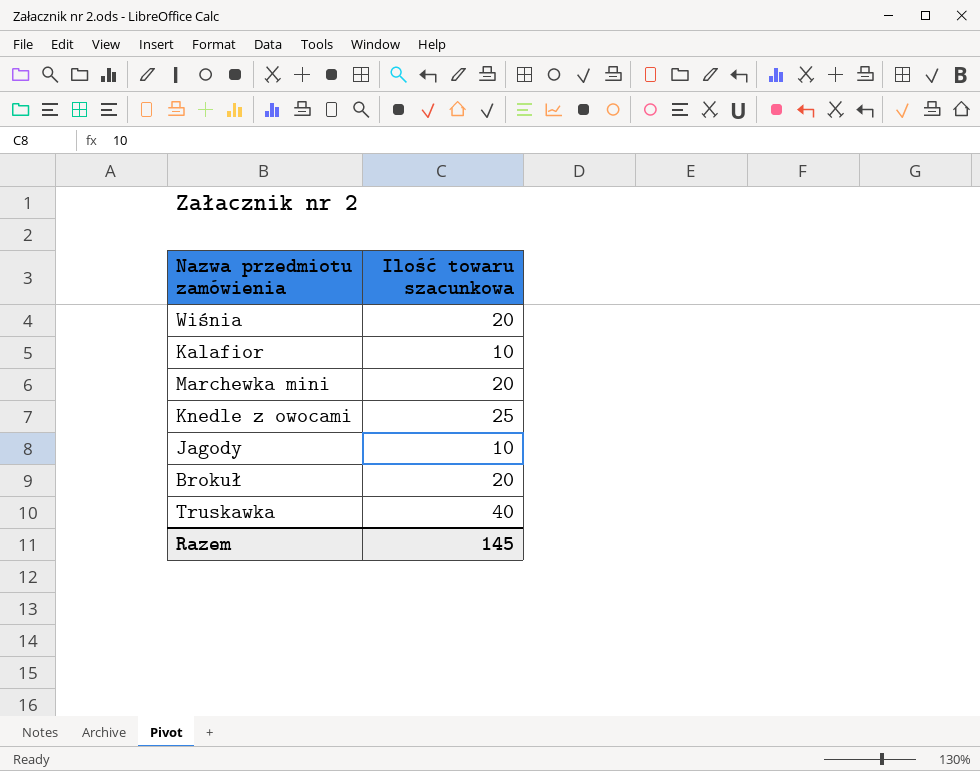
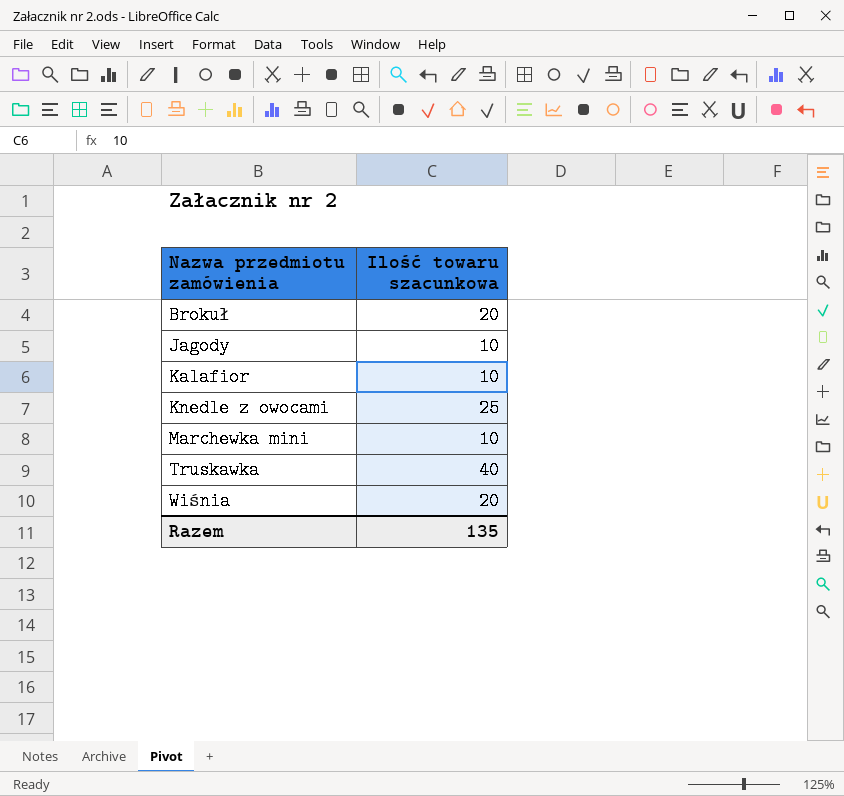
row order: none -> Nazwa przedmiotu zamówienia ascending
Marchewka mini | Ilość towaru szacunkowa: 20 -> 10
Razem | Ilość towaru szacunkowa: 145 -> 135

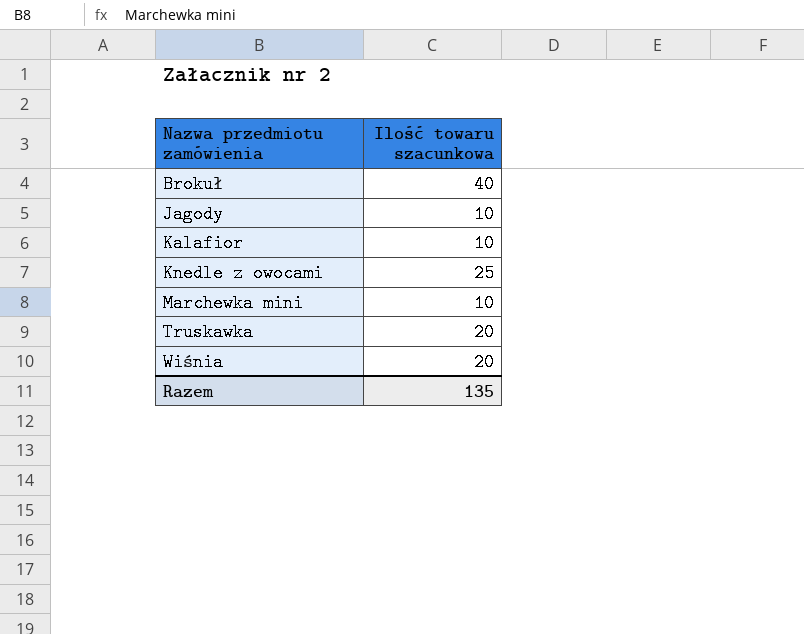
Brokuł | Ilość towaru szacunkowa: 20 -> 40
Truskawka | Ilość towaru szacunkowa: 40 -> 20

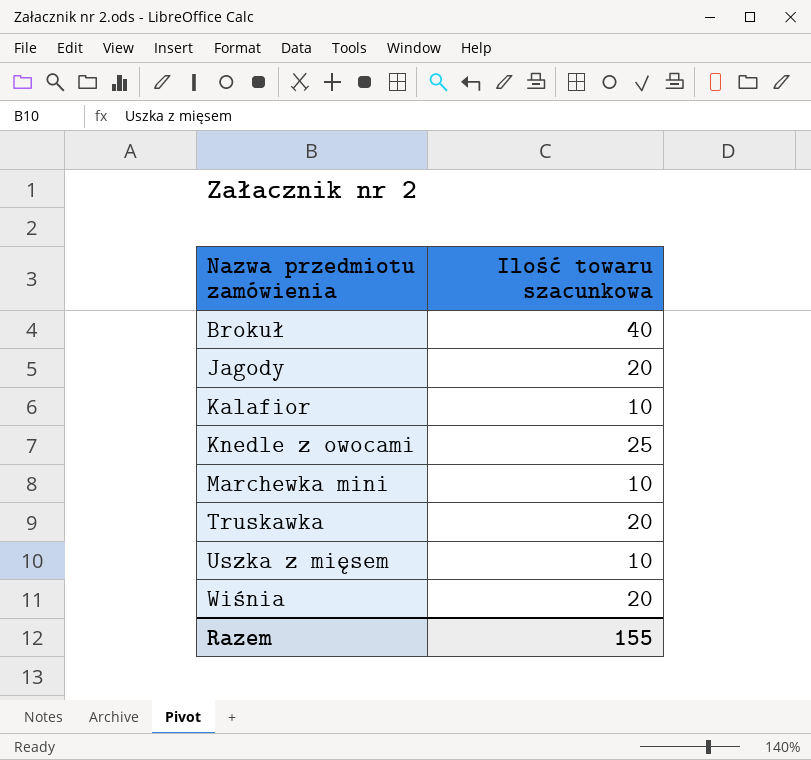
Jagody | Ilość towaru szacunkowa: 10 -> 20
row Uszka z mięsem: none -> 10
Razem | Ilość towaru szacunkowa: 135 -> 155

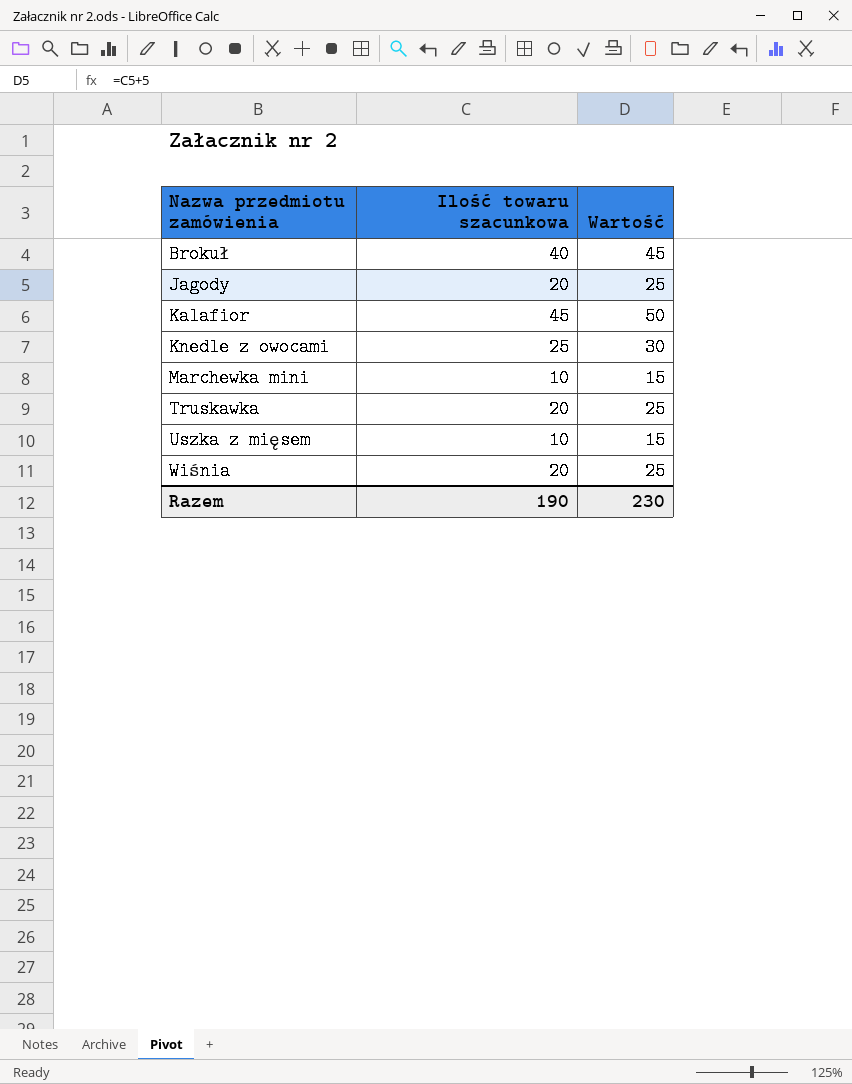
column Wartość | formula: none -> [Ilość towaru szacunkowa] + 5
Kalafior | Ilość towaru szacunkowa: 10 -> 45
Razem | Ilość towaru szacunkowa: 155 -> 190

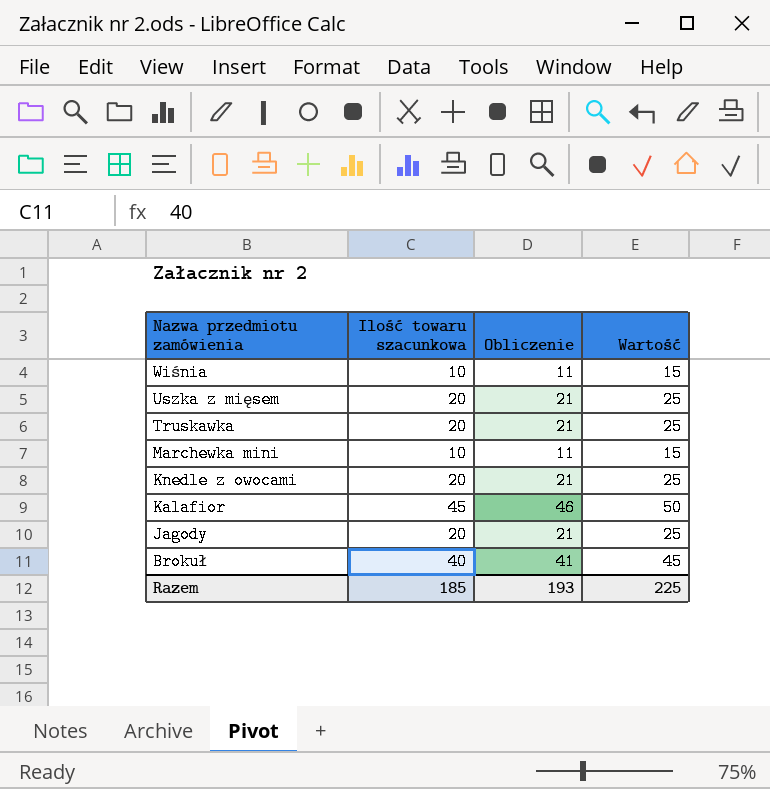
row order: Nazwa przedmiotu zamówienia ascending -> Nazwa przedmiotu zamówienia descending
column Obliczenie | formula: none -> [Ilość towaru szacunkowa] + 1
Wiśnia | Ilość towaru szacunkowa: 20 -> 10
Wiśnia | Wartość: 25 -> 15
Uszka z mięsem | Ilość towaru szacunkowa: 10 -> 20
Uszka z mięsem | Wartość: 15 -> 25
Knedle z owocami | Ilość towaru szacunkowa: 25 -> 20
Knedle z owocami | Wartość: 30 -> 25
Razem | Ilość towaru szacunkowa: 190 -> 185
Razem | Wartość: 230 -> 225

